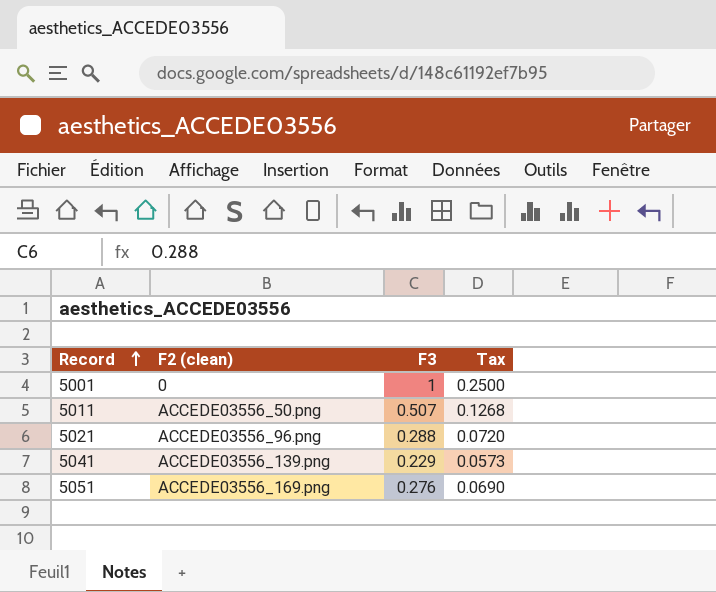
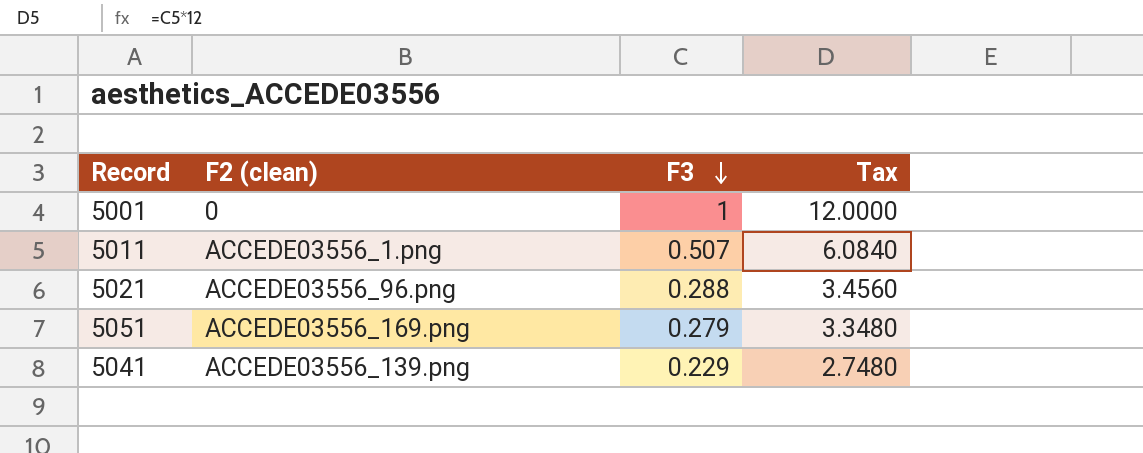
row order: Record ascending -> F3 descending
column Tax | formula: [F3] * 0.25 -> [F3] * 12
5011 | F2 (clean): ACCEDE03556_50.png -> ACCEDE03556_1.png
5051 | F3: 0.276 -> 0.279

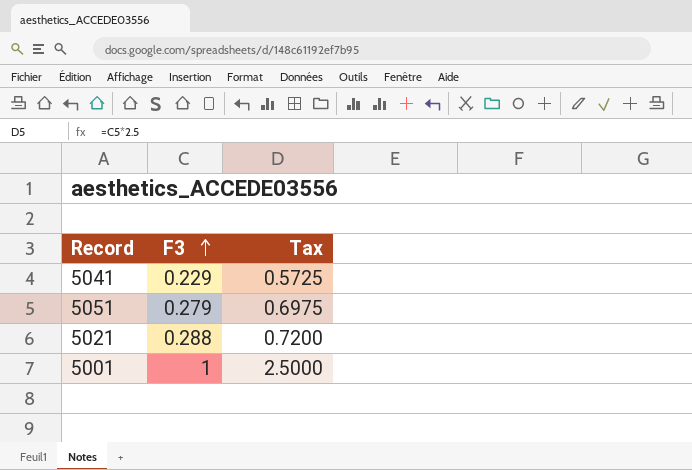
row order: F3 descending -> F3 ascending
column F2 (clean) | position: 2 -> none
column Tax | formula: [F3] * 12 -> [F3] * 2.5
row 5011: ACCEDE03556_1.png | 0.507 | 6.0840 -> none

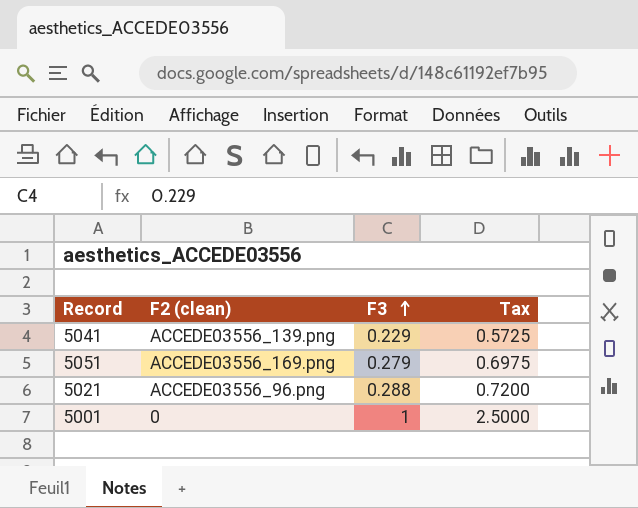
column F2 (clean) | position: none -> 2

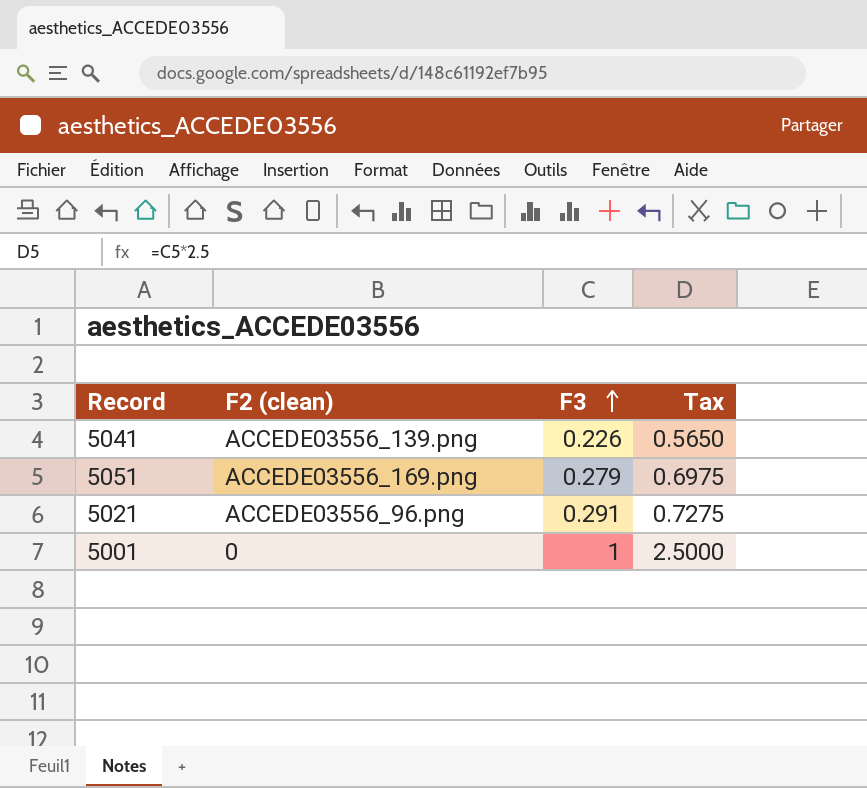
5041 | F3: 0.229 -> 0.226
5041 | Tax: 0.5725 -> 0.5650
5021 | F3: 0.288 -> 0.291
5021 | Tax: 0.7200 -> 0.7275

